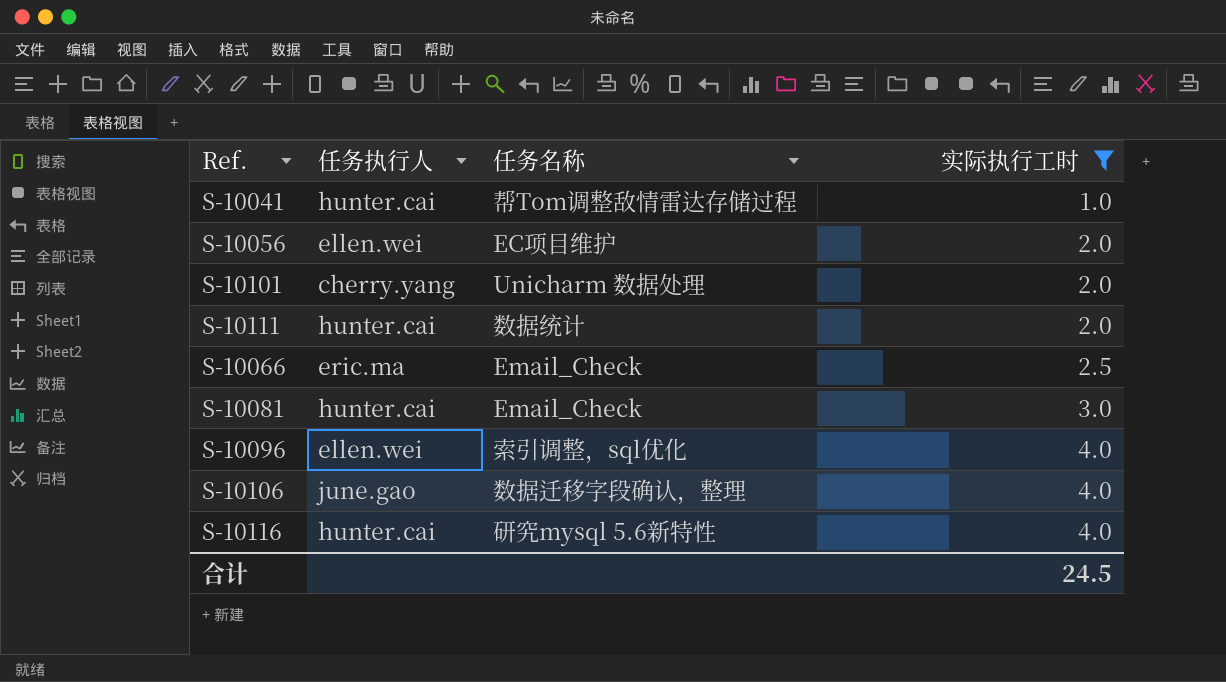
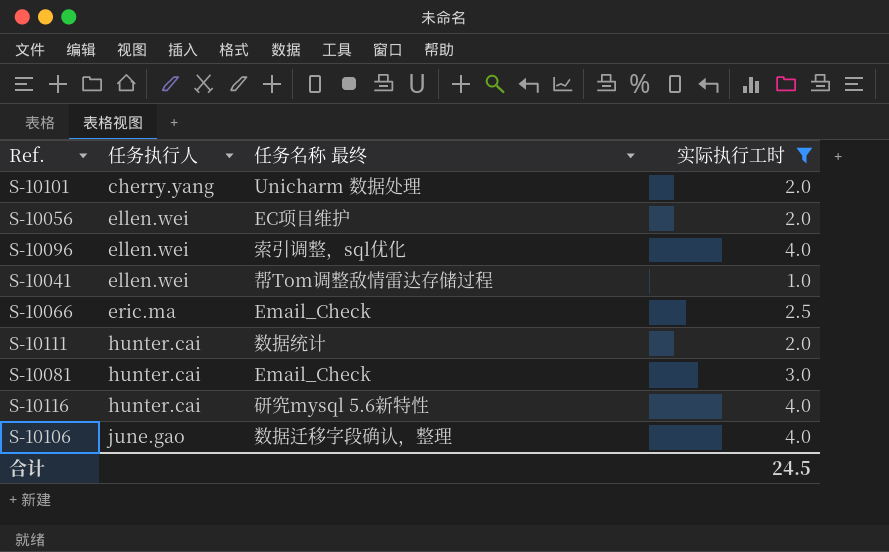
row order: 实际执行工时 ascending -> 任务执行人 ascending
column name: 任务名称 -> 任务名称 最终
S-10041 | 任务执行人: hunter.cai -> ellen.wei

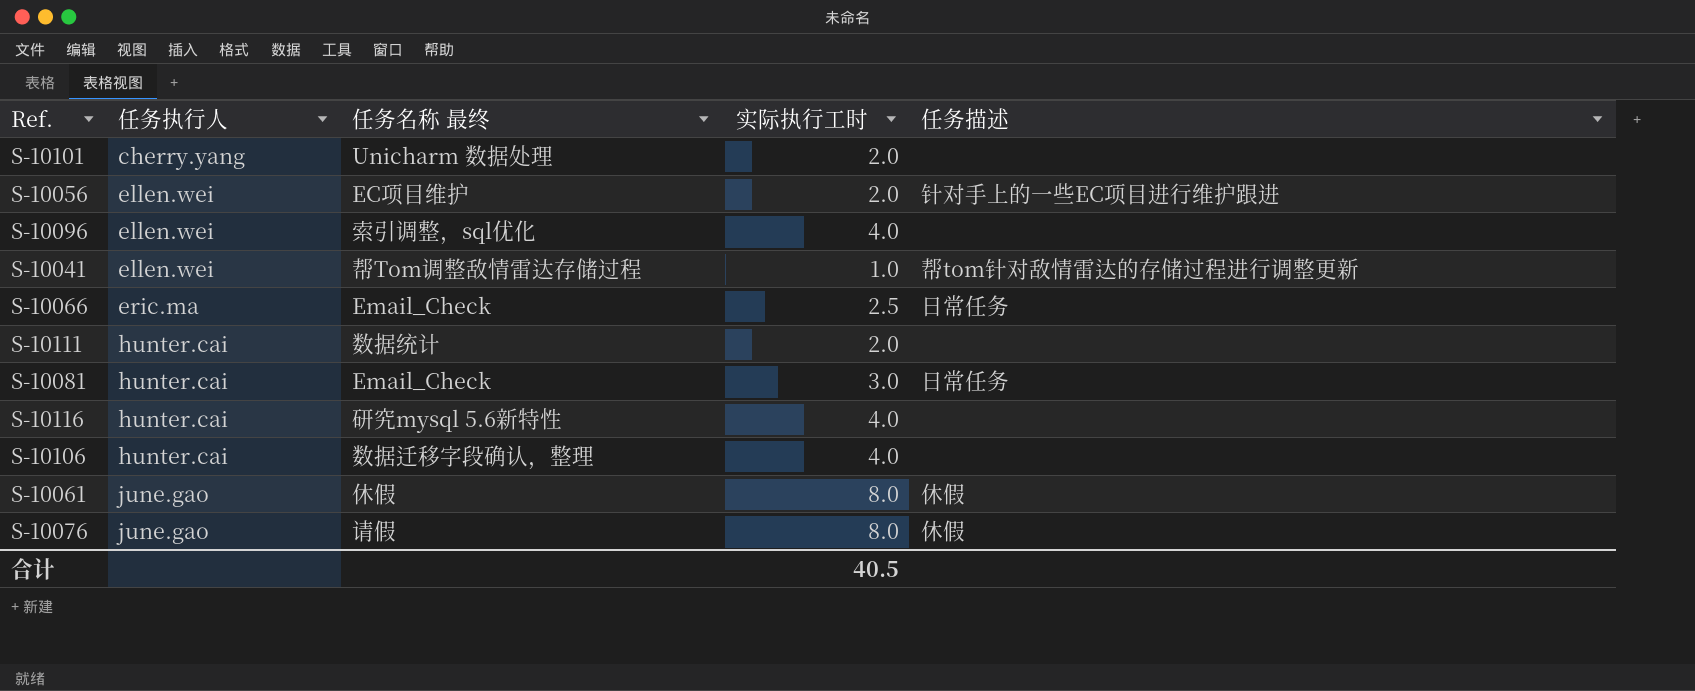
filter: 实际执行工时 != 8.0 -> none
column 任务描述 | position: none -> 5
S-10106 | 任务执行人: june.gao -> hunter.cai
合计 | 实际执行工时: 24.5 -> 40.5

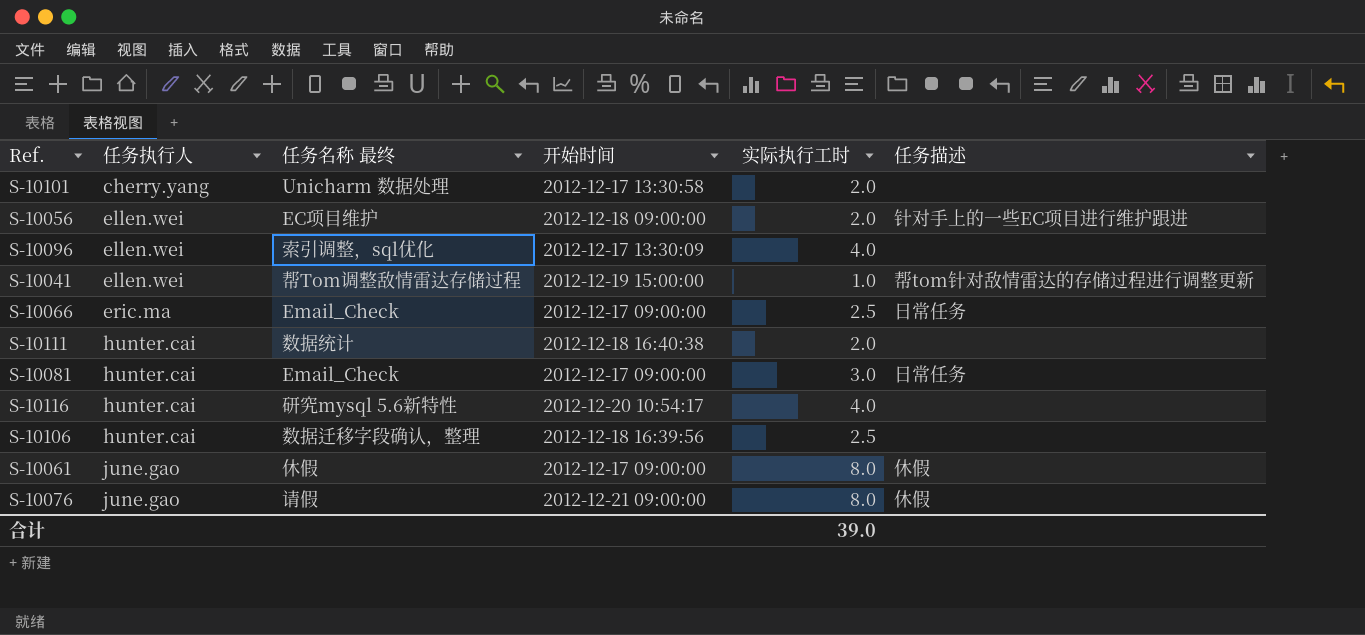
column 开始时间 | position: none -> 4
S-10106 | 实际执行工时: 4.0 -> 2.5
合计 | 实际执行工时: 40.5 -> 39.0

